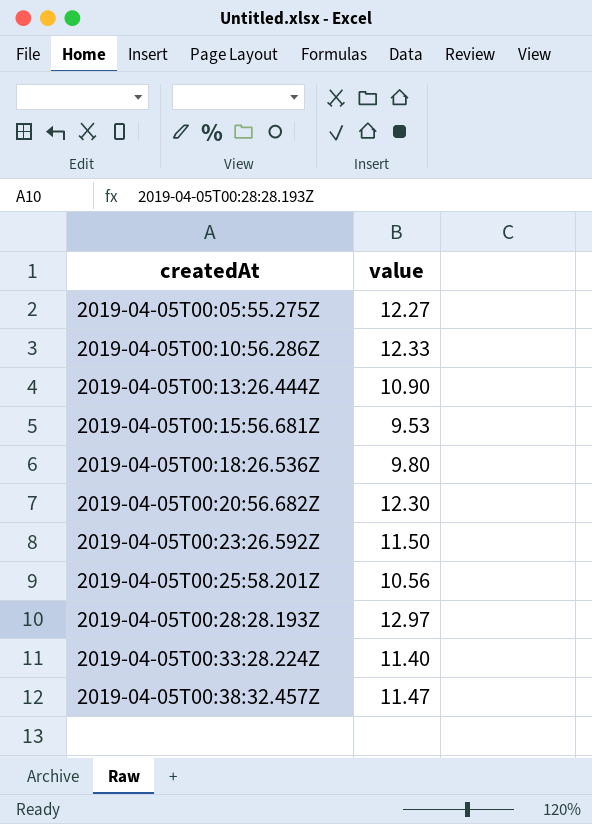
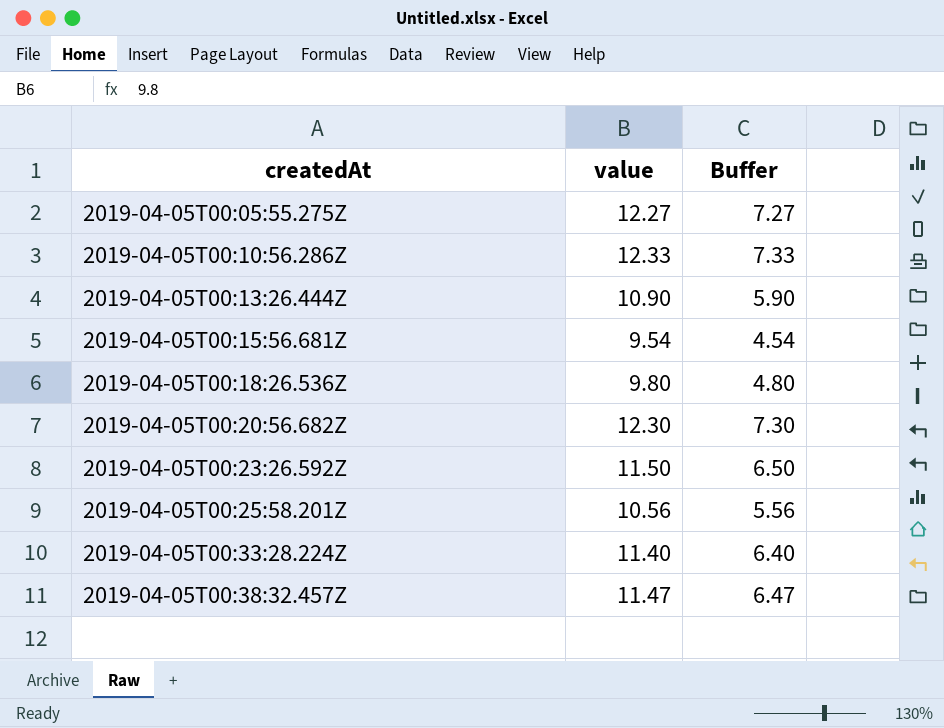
column Buffer | formula: none -> [value] - 5
row 2019-04-05T00:28:28.193Z: 12.97 -> none
2019-04-05T00:15:56.681Z | value: 9.53 -> 9.54

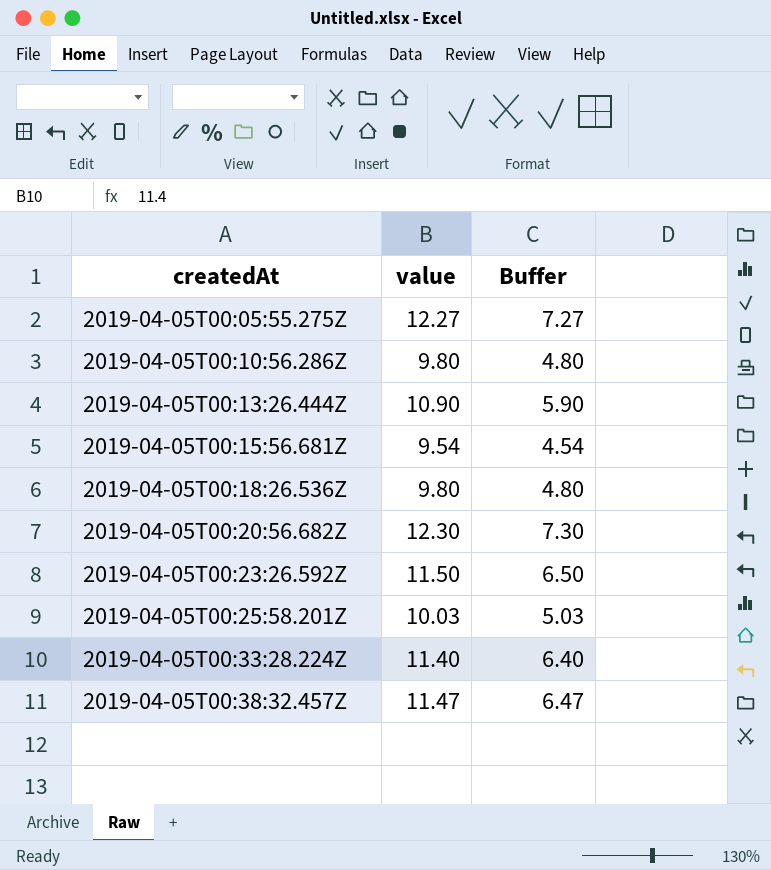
2019-04-05T00:10:56.286Z | value: 12.33 -> 9.80
2019-04-05T00:10:56.286Z | Buffer: 7.33 -> 4.80
2019-04-05T00:25:58.201Z | value: 10.56 -> 10.03
2019-04-05T00:25:58.201Z | Buffer: 5.56 -> 5.03

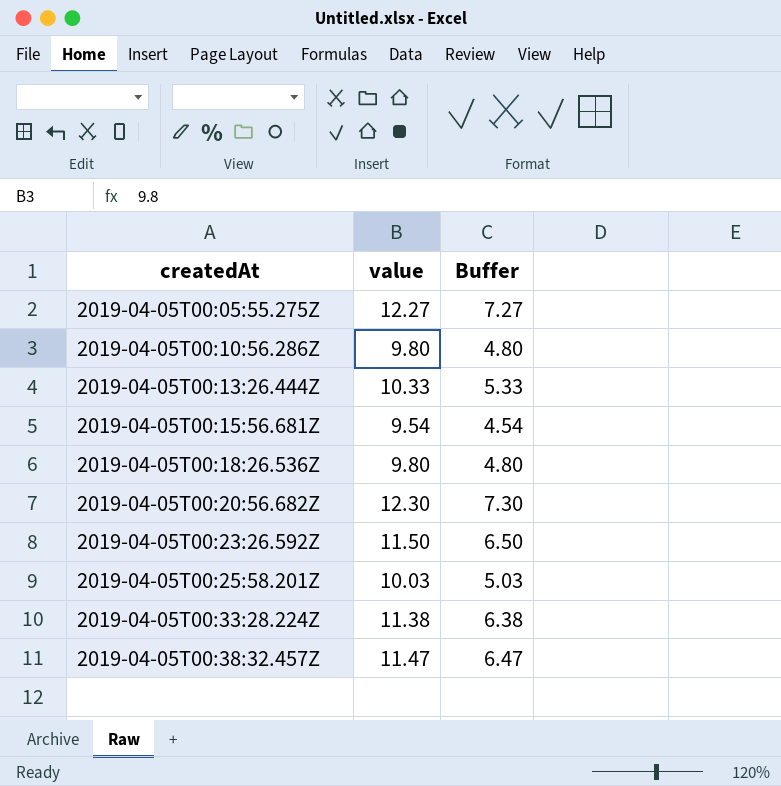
2019-04-05T00:13:26.444Z | value: 10.90 -> 10.33
2019-04-05T00:13:26.444Z | Buffer: 5.90 -> 5.33
2019-04-05T00:33:28.224Z | value: 11.40 -> 11.38
2019-04-05T00:33:28.224Z | Buffer: 6.40 -> 6.38

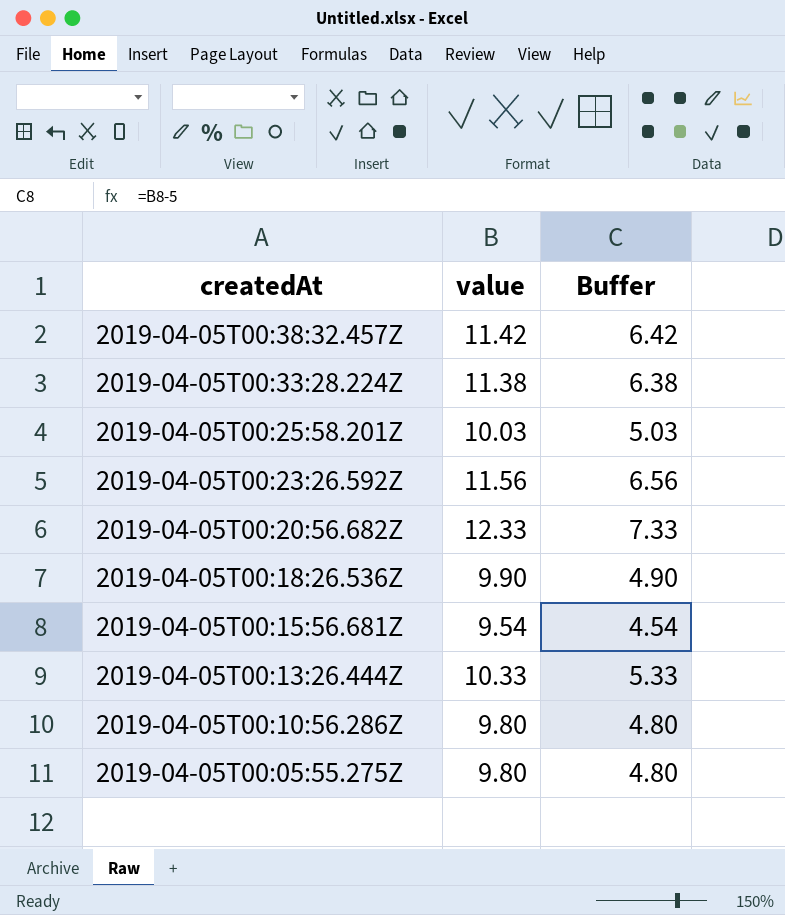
row order: createdAt ascending -> createdAt descending
2019-04-05T00:38:32.457Z | value: 11.47 -> 11.42
2019-04-05T00:38:32.457Z | Buffer: 6.47 -> 6.42
2019-04-05T00:23:26.592Z | value: 11.50 -> 11.56
2019-04-05T00:23:26.592Z | Buffer: 6.50 -> 6.56
2019-04-05T00:20:56.682Z | value: 12.30 -> 12.33
2019-04-05T00:20:56.682Z | Buffer: 7.30 -> 7.33
2019-04-05T00:18:26.536Z | value: 9.80 -> 9.90
2019-04-05T00:18:26.536Z | Buffer: 4.80 -> 4.90
2019-04-05T00:05:55.275Z | value: 12.27 -> 9.80
2019-04-05T00:05:55.275Z | Buffer: 7.27 -> 4.80

